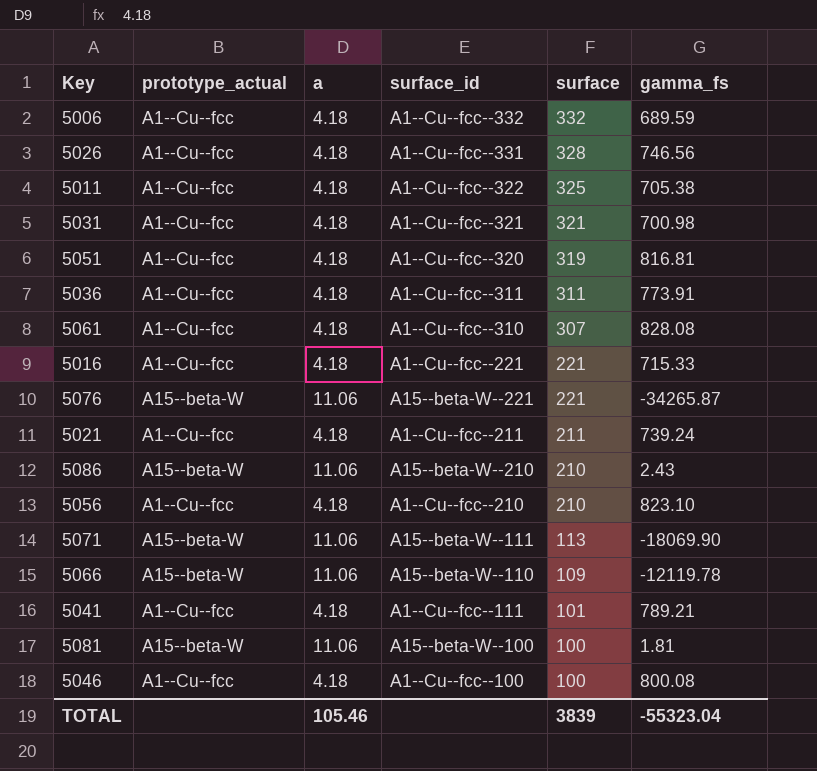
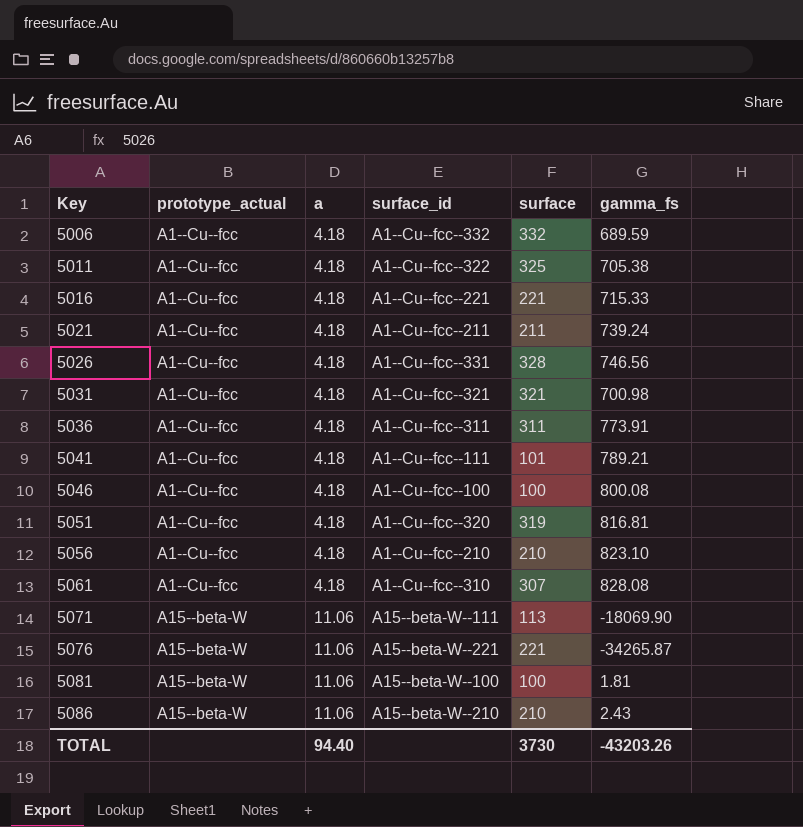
row order: surface descending -> Key ascending
row 5066: A15--beta-W | 11.06 | A15--beta-W--110 | 109 | -12119.78 -> none
TOTAL | a: 105.46 -> 94.40
TOTAL | surface: 3839 -> 3730
TOTAL | gamma_fs: -55323.04 -> -43203.26

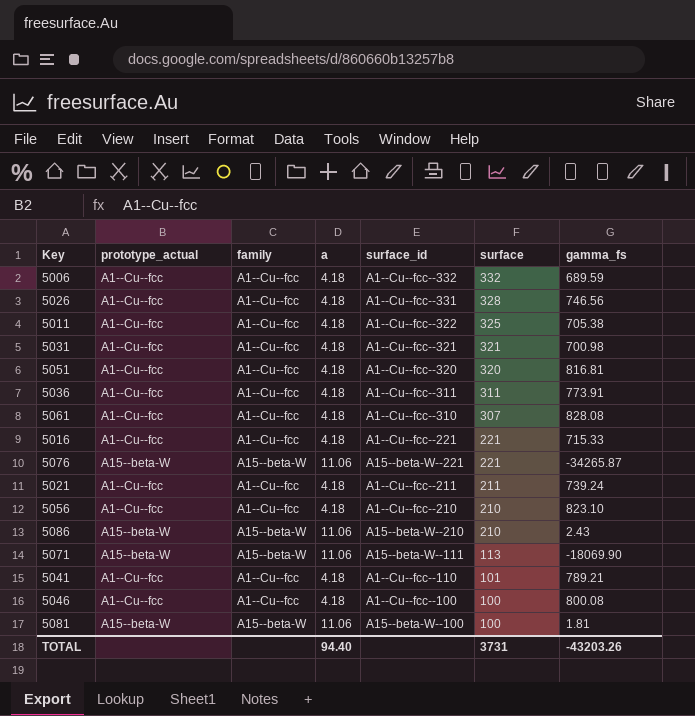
row order: Key ascending -> surface descending
column family | position: none -> 3
5051 | surface: 319 -> 320
5041 | surface_id: A1--Cu--fcc--111 -> A1--Cu--fcc--110
TOTAL | surface: 3730 -> 3731

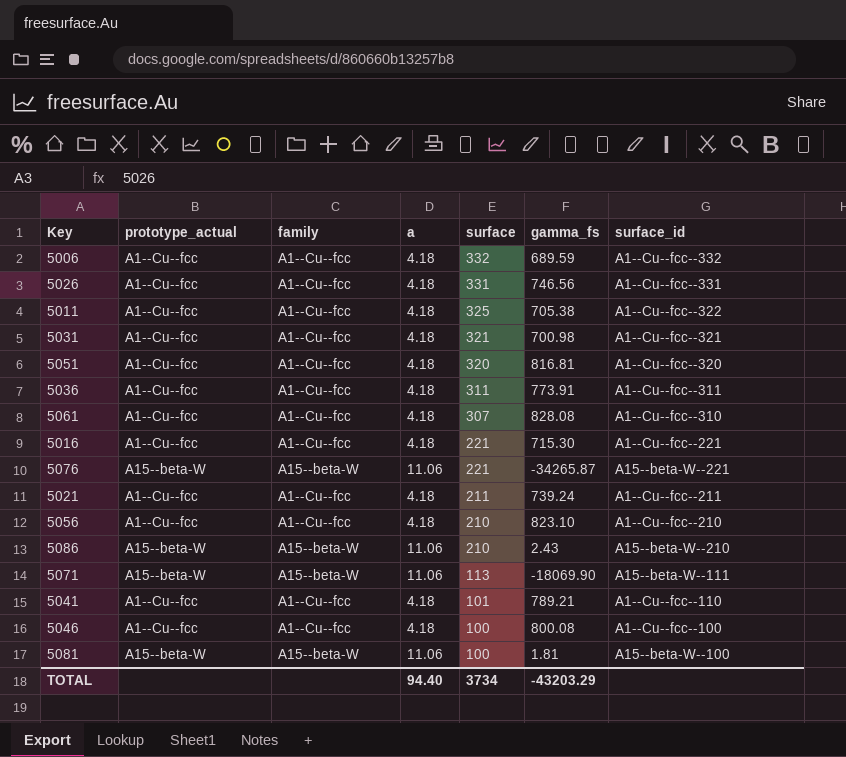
column surface_id | position: 5 -> 7
5026 | surface: 328 -> 331
5016 | gamma_fs: 715.33 -> 715.30
TOTAL | surface: 3731 -> 3734
TOTAL | gamma_fs: -43203.26 -> -43203.29

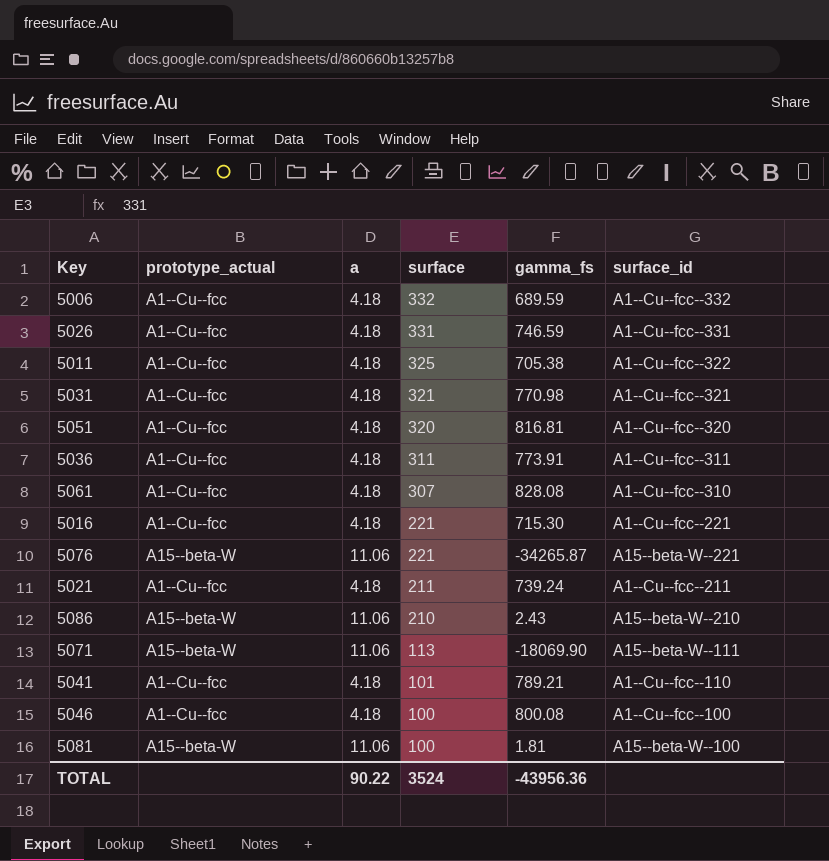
column family | position: 3 -> none
row 5056: A1--Cu--fcc | A1--Cu--fcc | 4.18 | 210 | 823.10 | A1--Cu--fcc--210 -> none
5026 | gamma_fs: 746.56 -> 746.59
5031 | gamma_fs: 700.98 -> 770.98
TOTAL | a: 94.40 -> 90.22
TOTAL | surface: 3734 -> 3524
TOTAL | gamma_fs: -43203.29 -> -43956.36

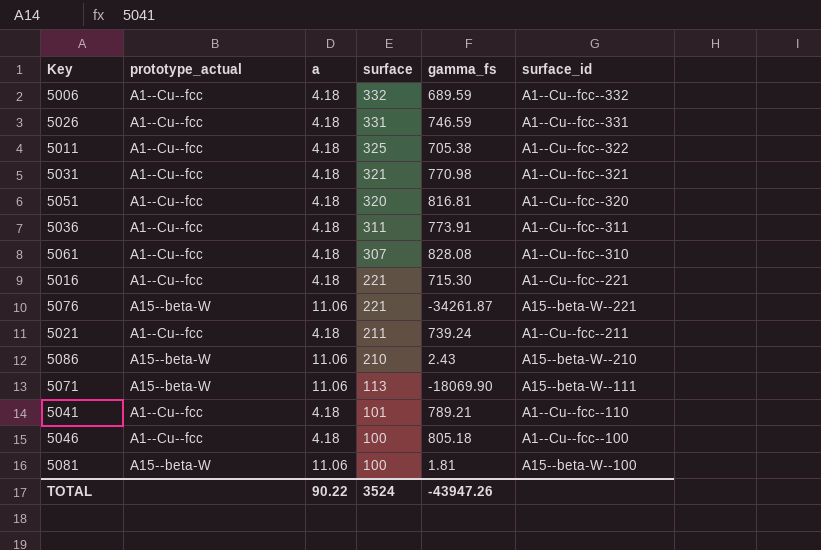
5076 | gamma_fs: -34265.87 -> -34261.87
5046 | gamma_fs: 800.08 -> 805.18
TOTAL | gamma_fs: -43956.36 -> -43947.26

